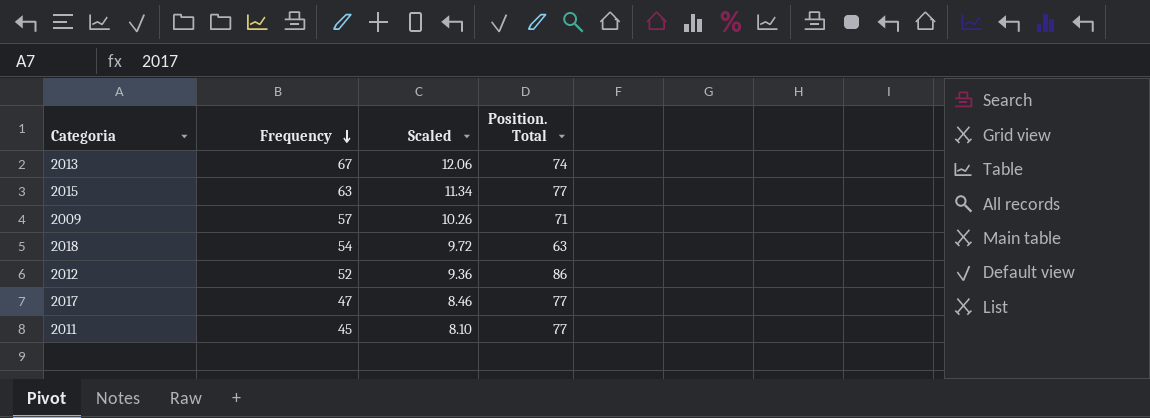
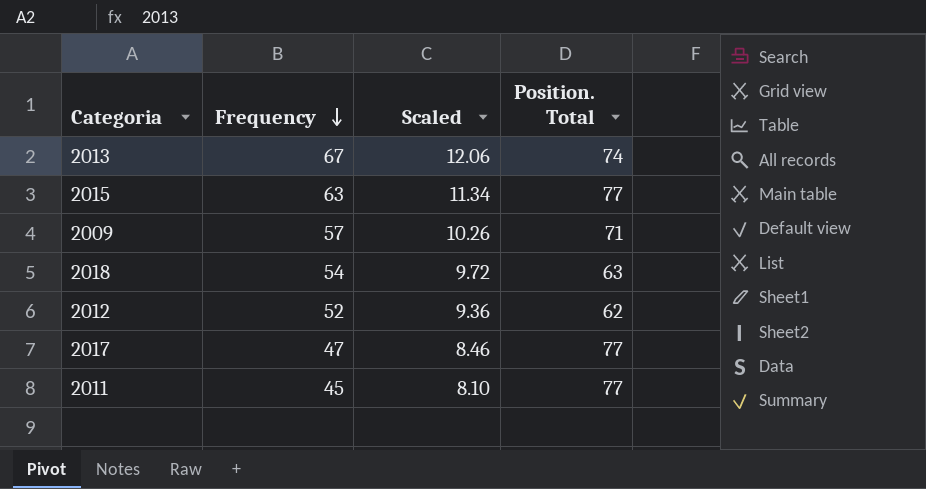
2012 | Position. Total: 86 -> 62

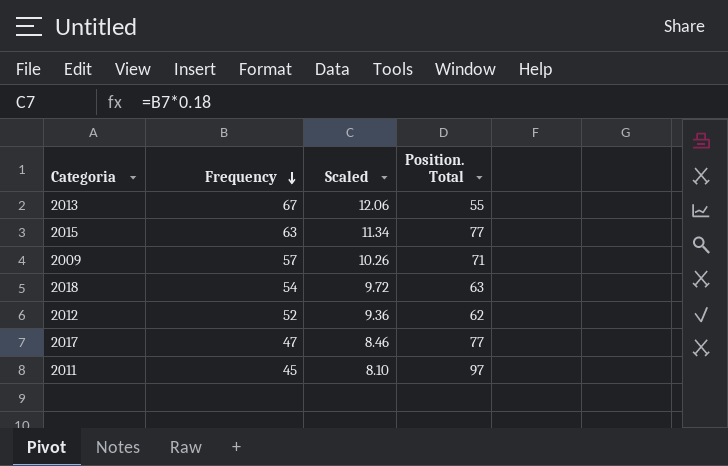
2013 | Position. Total: 74 -> 55
2011 | Position. Total: 77 -> 97

